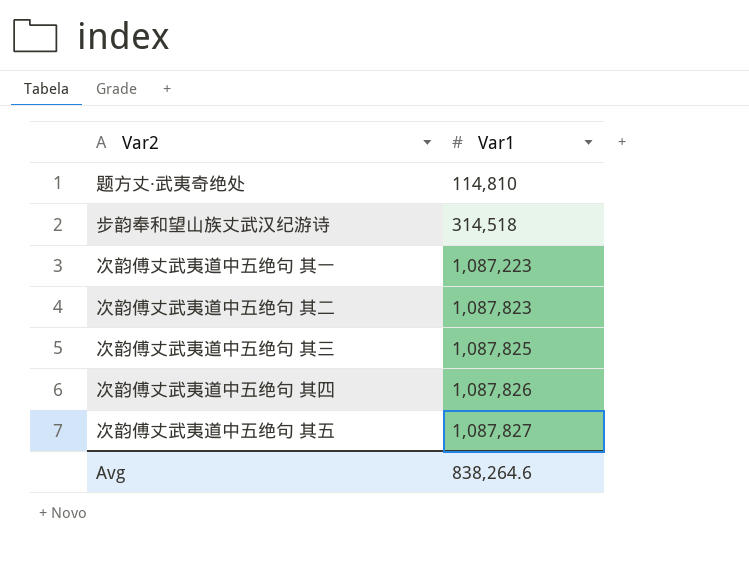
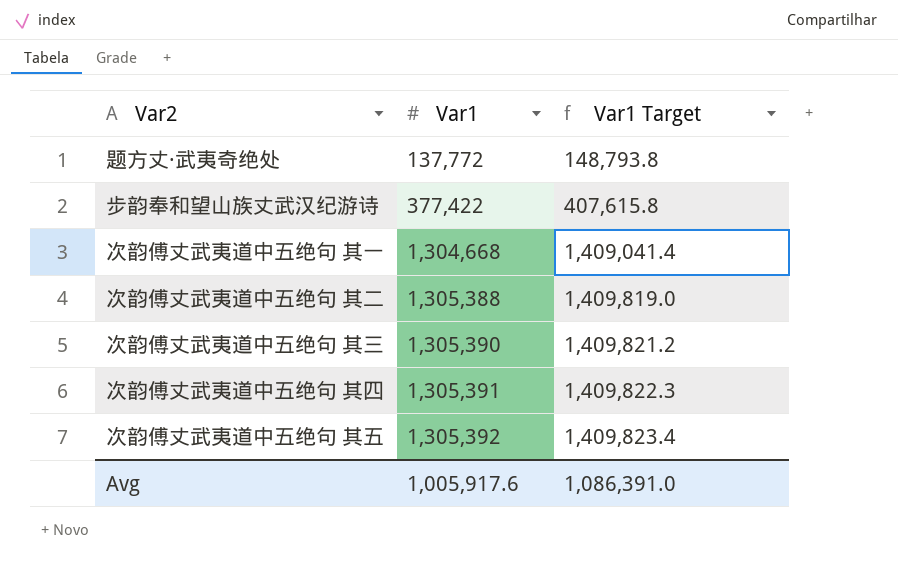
column Var1 Target | formula: none -> [Var1] * 1.08
题方丈·武夷奇绝处 | Var1: 114,810 -> 137,772
步韵奉和望山族丈武汉纪游诗 | Var1: 314,518 -> 377,422
次韵傅丈武夷道中五绝句 其一 | Var1: 1,087,223 -> 1,304,668
次韵傅丈武夷道中五绝句 其二 | Var1: 1,087,823 -> 1,305,388
次韵傅丈武夷道中五绝句 其三 | Var1: 1,087,825 -> 1,305,390
次韵傅丈武夷道中五绝句 其四 | Var1: 1,087,826 -> 1,305,391
次韵傅丈武夷道中五绝句 其五 | Var1: 1,087,827 -> 1,305,392
Avg | Var1: 838,264.6 -> 1,005,917.6

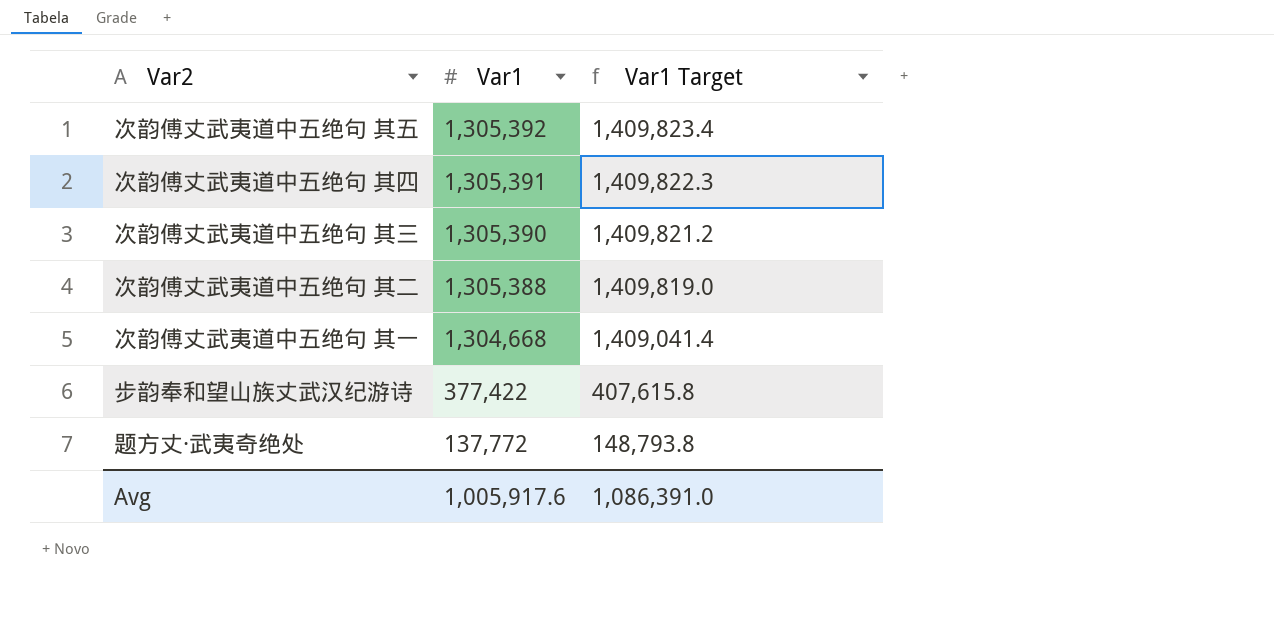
row order: Var1 ascending -> Var1 descending

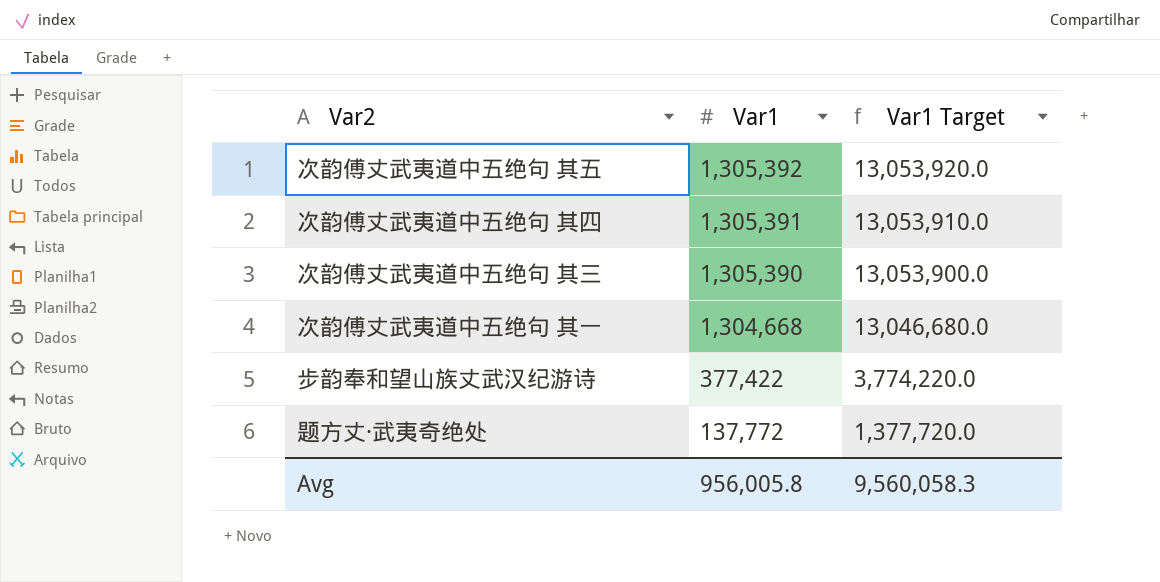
column Var1 Target | formula: [Var1] * 1.08 -> [Var1] * 10
row 次韵傅丈武夷道中五绝句 其二: 1,305,388 | 1,409,819.0 -> none
Avg | Var1: 1,005,917.6 -> 956,005.8
Avg | Var1 Target: 1,086,391.0 -> 9,560,058.3

